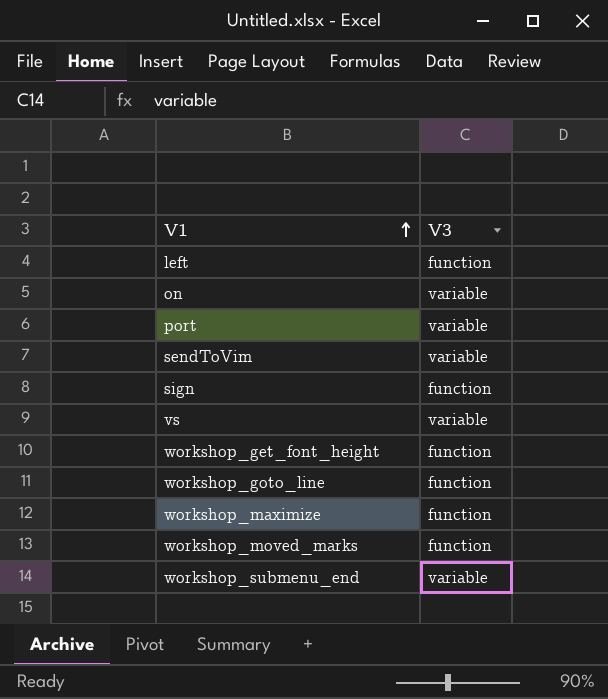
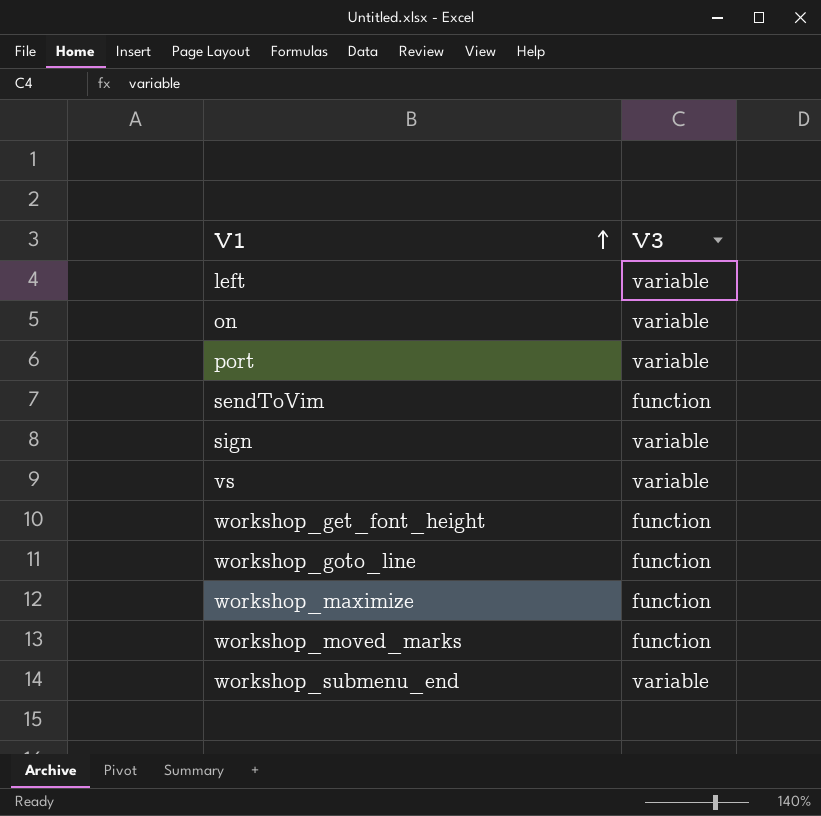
left | V3: function -> variable
sendToVim | V3: variable -> function
sign | V3: function -> variable

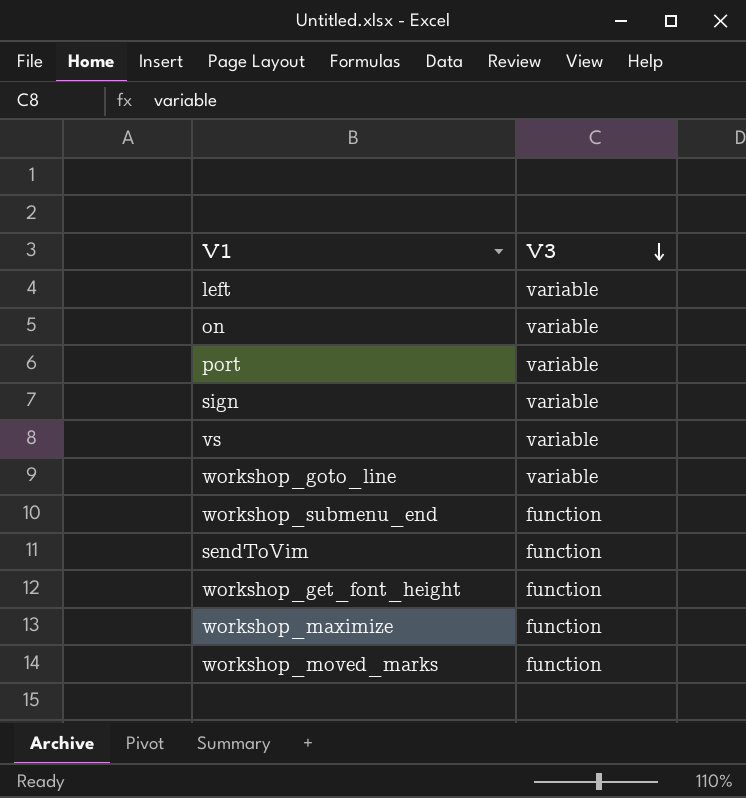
row order: V1 ascending -> V3 descending
workshop_goto_line | V3: function -> variable
workshop_submenu_end | V3: variable -> function

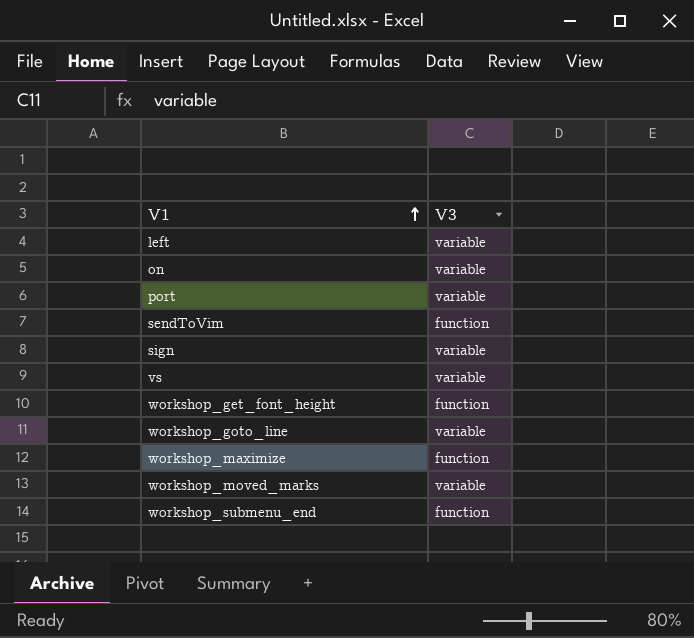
row order: V3 descending -> V1 ascending
workshop_moved_marks | V3: function -> variable

